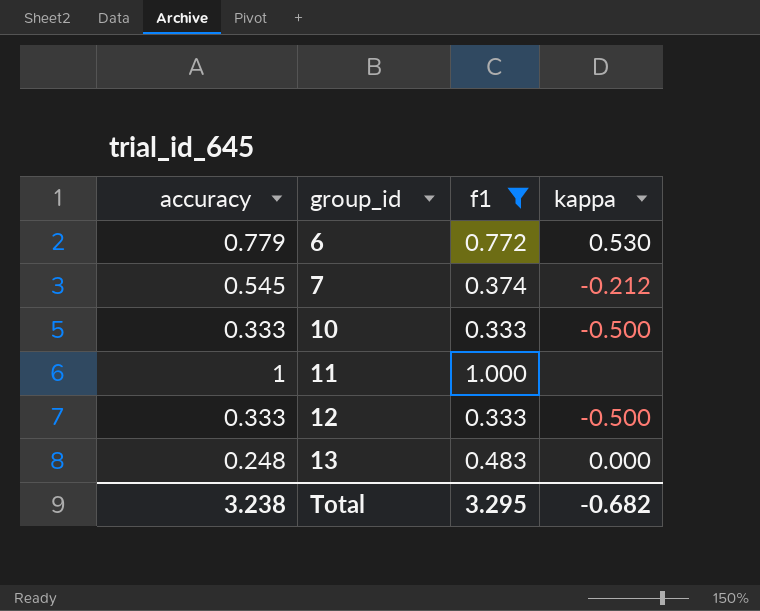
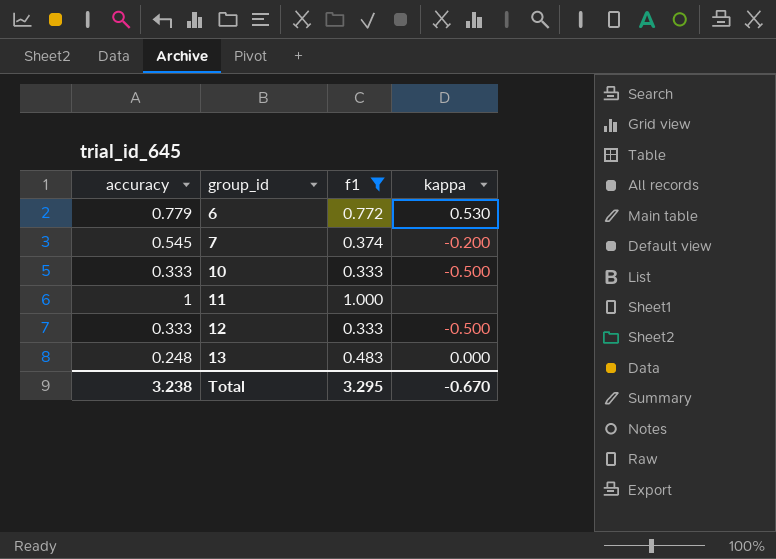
7 | kappa: -0.212 -> -0.200
Total | kappa: -0.682 -> -0.670

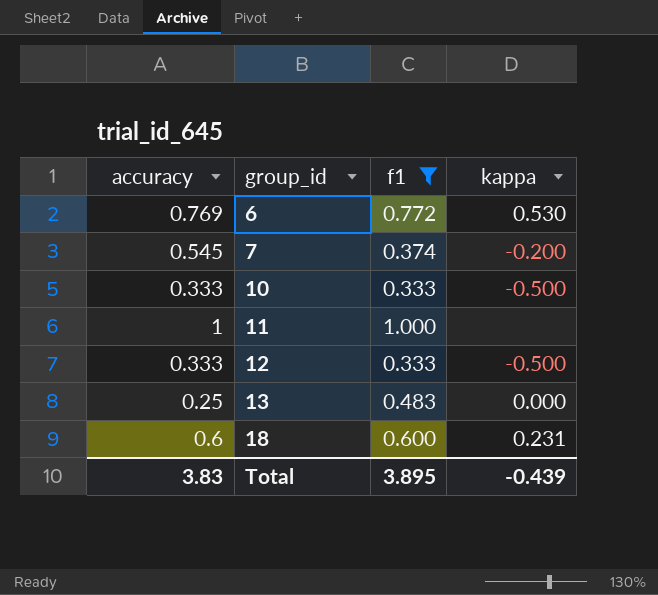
6 | accuracy: 0.779 -> 0.769
13 | accuracy: 0.248 -> 0.25
row 18: none -> 0.6 | 0.600 | 0.231
Total | accuracy: 3.238 -> 3.83
Total | f1: 3.295 -> 3.895
Total | kappa: -0.670 -> -0.439

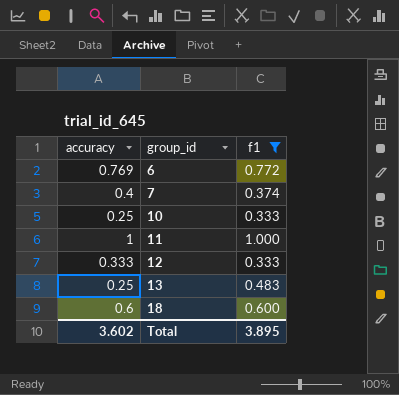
column kappa | position: 4 -> none
7 | accuracy: 0.545 -> 0.4
10 | accuracy: 0.333 -> 0.25
Total | accuracy: 3.83 -> 3.602

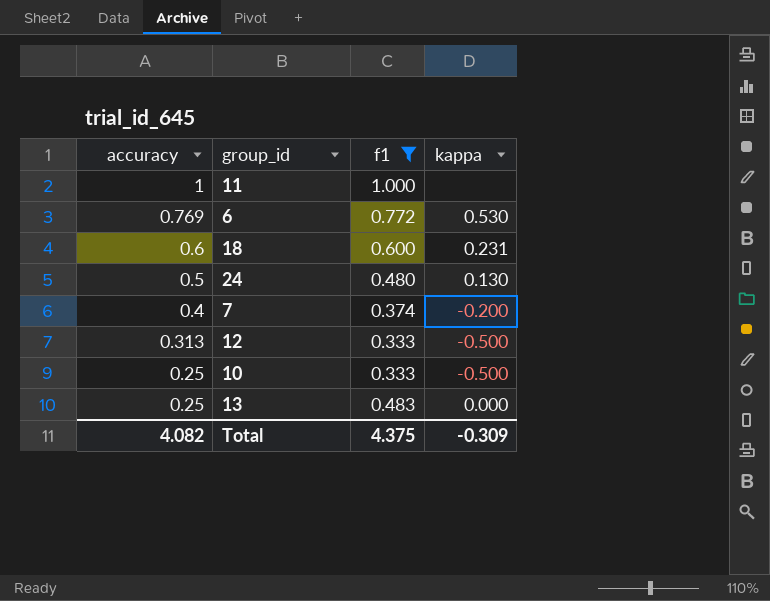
row order: group_id ascending -> accuracy descending
column kappa | position: none -> 4
row 24: none -> 0.5 | 0.480 | 0.130
12 | accuracy: 0.333 -> 0.313
Total | accuracy: 3.602 -> 4.082
Total | f1: 3.895 -> 4.375

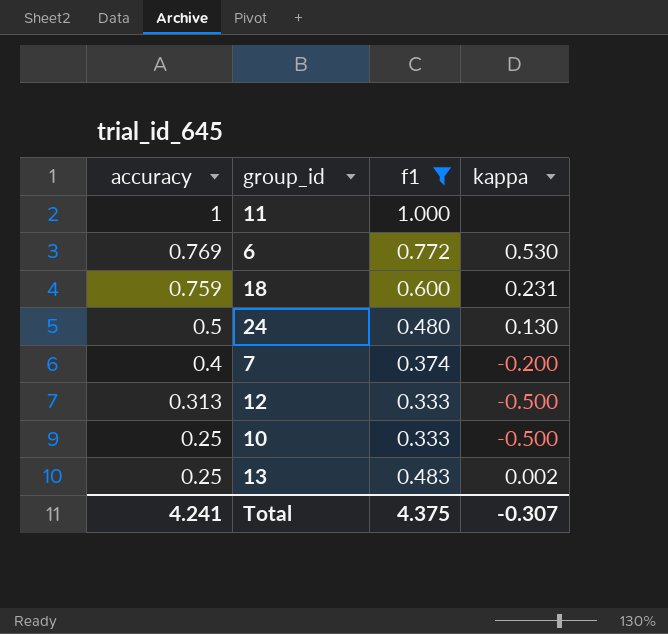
18 | accuracy: 0.6 -> 0.759
13 | kappa: 0.000 -> 0.002
Total | accuracy: 4.082 -> 4.241
Total | kappa: -0.309 -> -0.307

